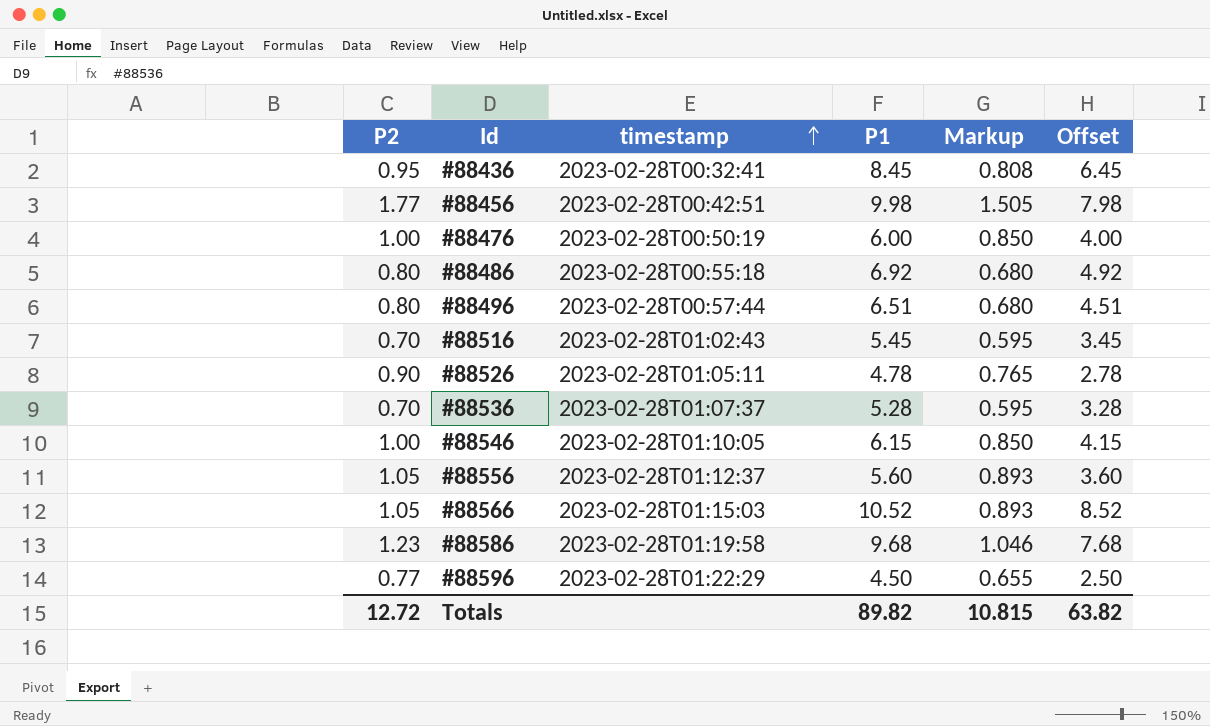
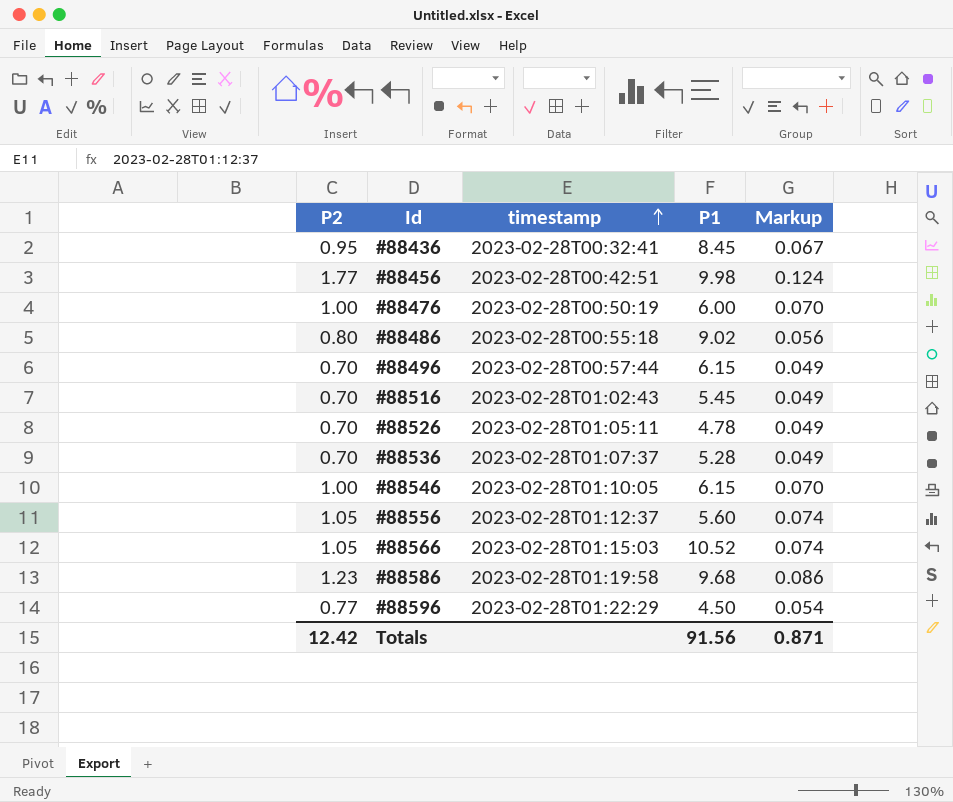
column Offset | formula: [P1] - 2 -> none
column Markup | formula: [P2] * 0.85 -> [P2] * 0.07
#88486 | P1: 6.92 -> 9.02
#88496 | P2: 0.80 -> 0.70
#88496 | P1: 6.51 -> 6.15
#88526 | P2: 0.90 -> 0.70
Totals | P2: 12.72 -> 12.42
Totals | P1: 89.82 -> 91.56
Totals | Markup: 10.815 -> 0.871

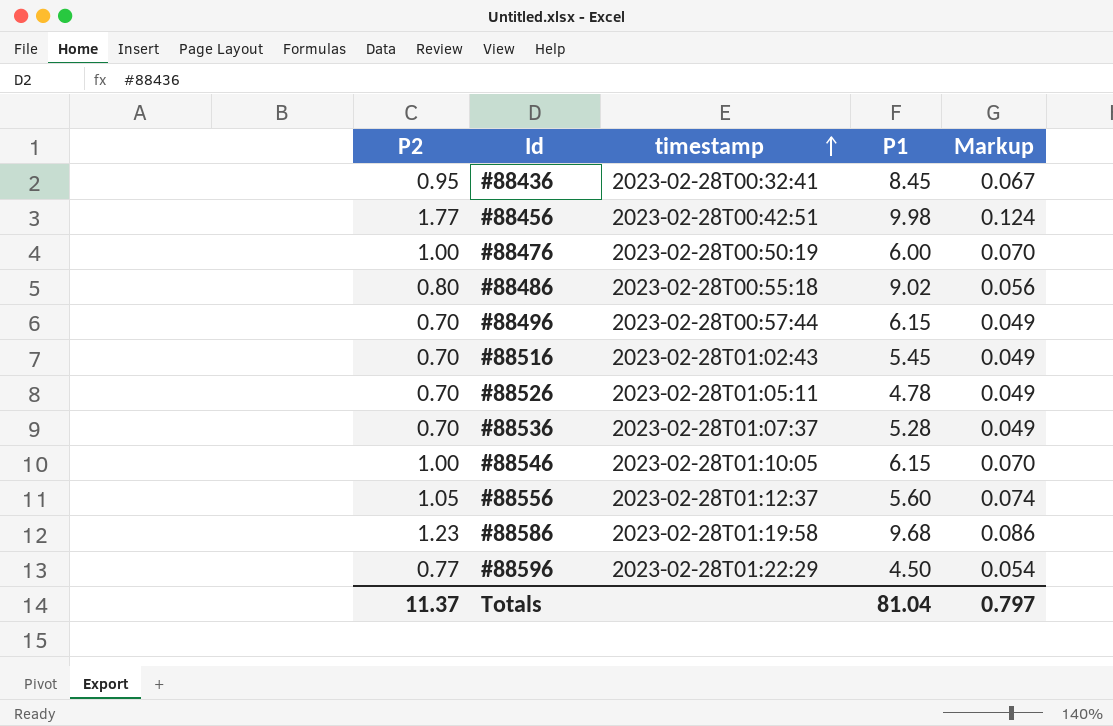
row #88566: 1.05 | 2023-02-28T01:15:03 | 10.52 | 0.074 -> none
Totals | P2: 12.42 -> 11.37
Totals | P1: 91.56 -> 81.04
Totals | Markup: 0.871 -> 0.797

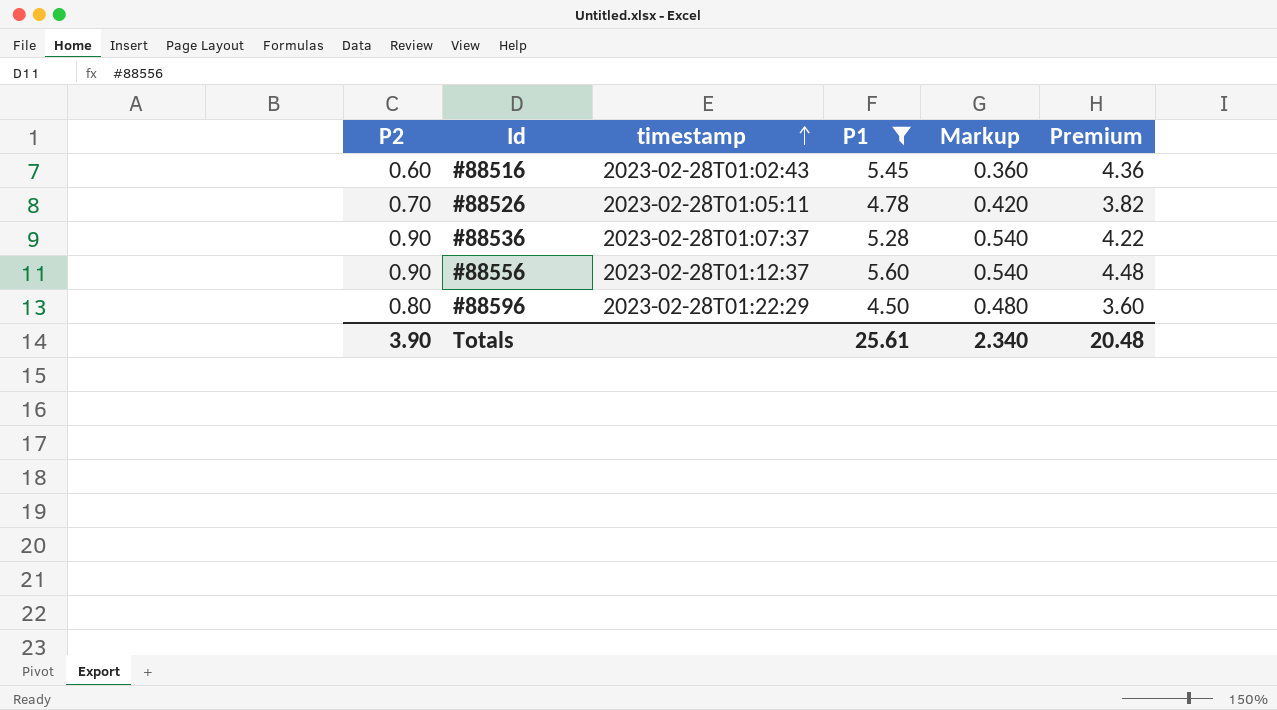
filter: none -> P1 <= 5.60
column Markup | formula: [P2] * 0.07 -> [P2] * 0.6
column Premium | formula: none -> [P1] * 0.8
#88516 | P2: 0.70 -> 0.60
#88536 | P2: 0.70 -> 0.90
#88556 | P2: 1.05 -> 0.90
#88596 | P2: 0.77 -> 0.80
Totals | P2: 11.37 -> 3.90
Totals | P1: 81.04 -> 25.61
Totals | Markup: 0.797 -> 2.340

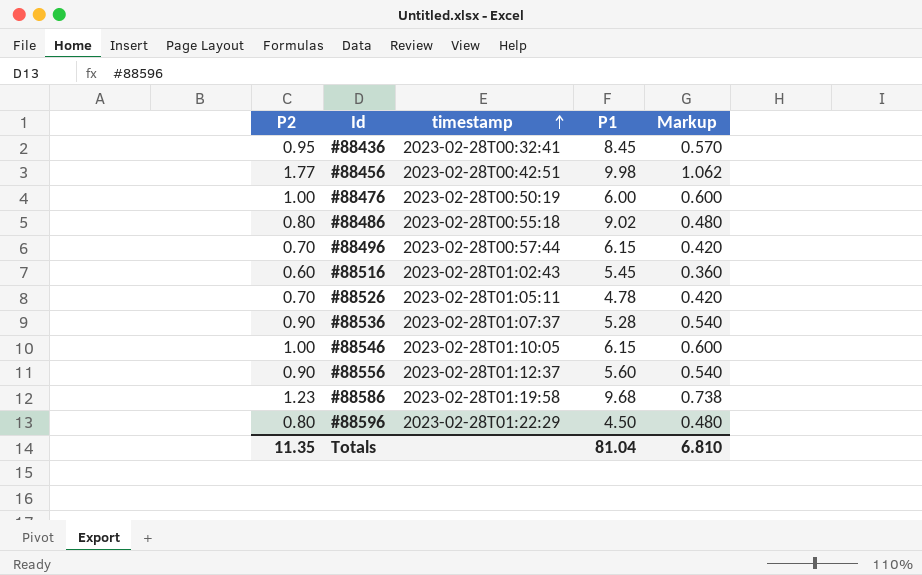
filter: P1 <= 5.60 -> none
column Premium | formula: [P1] * 0.8 -> none
Totals | P2: 3.90 -> 11.35
Totals | P1: 25.61 -> 81.04
Totals | Markup: 2.340 -> 6.810

